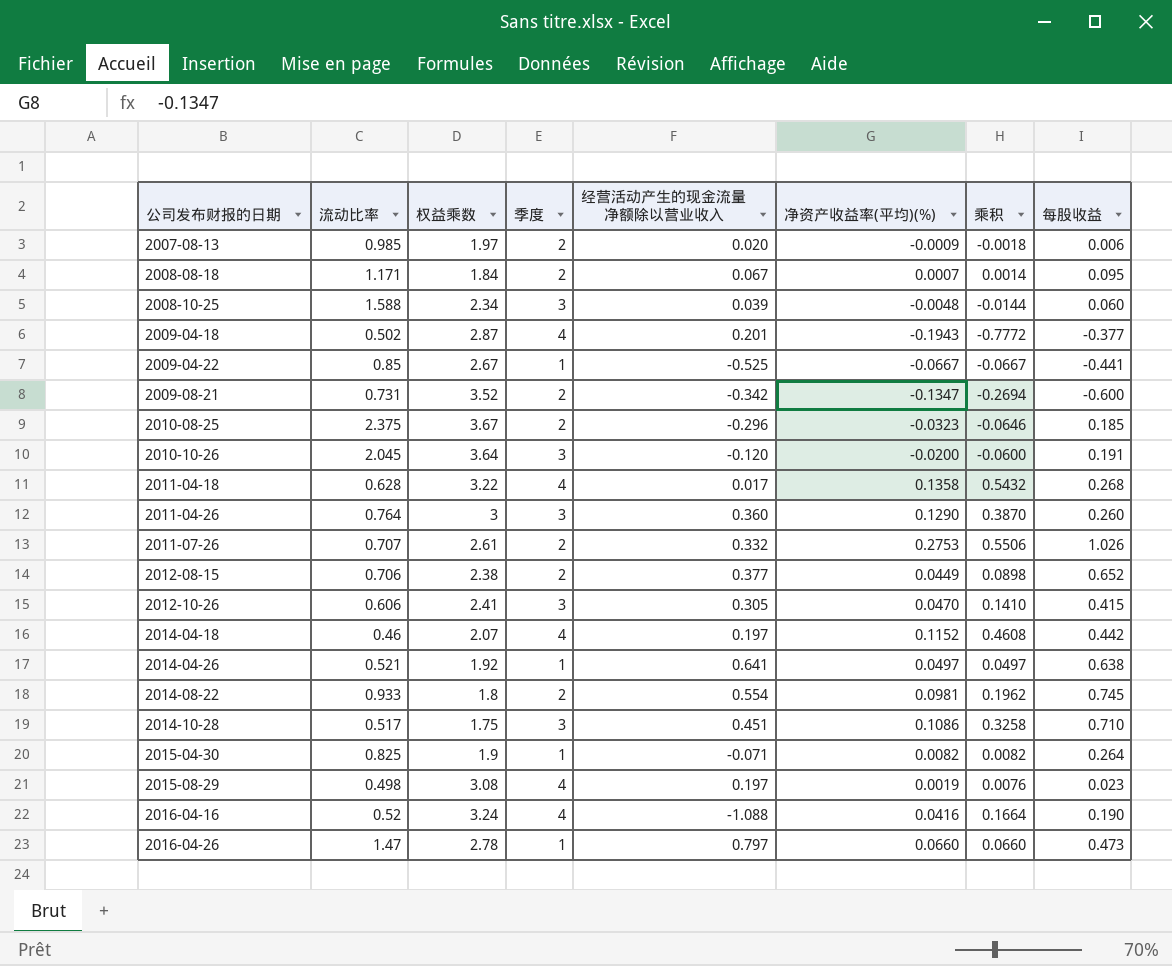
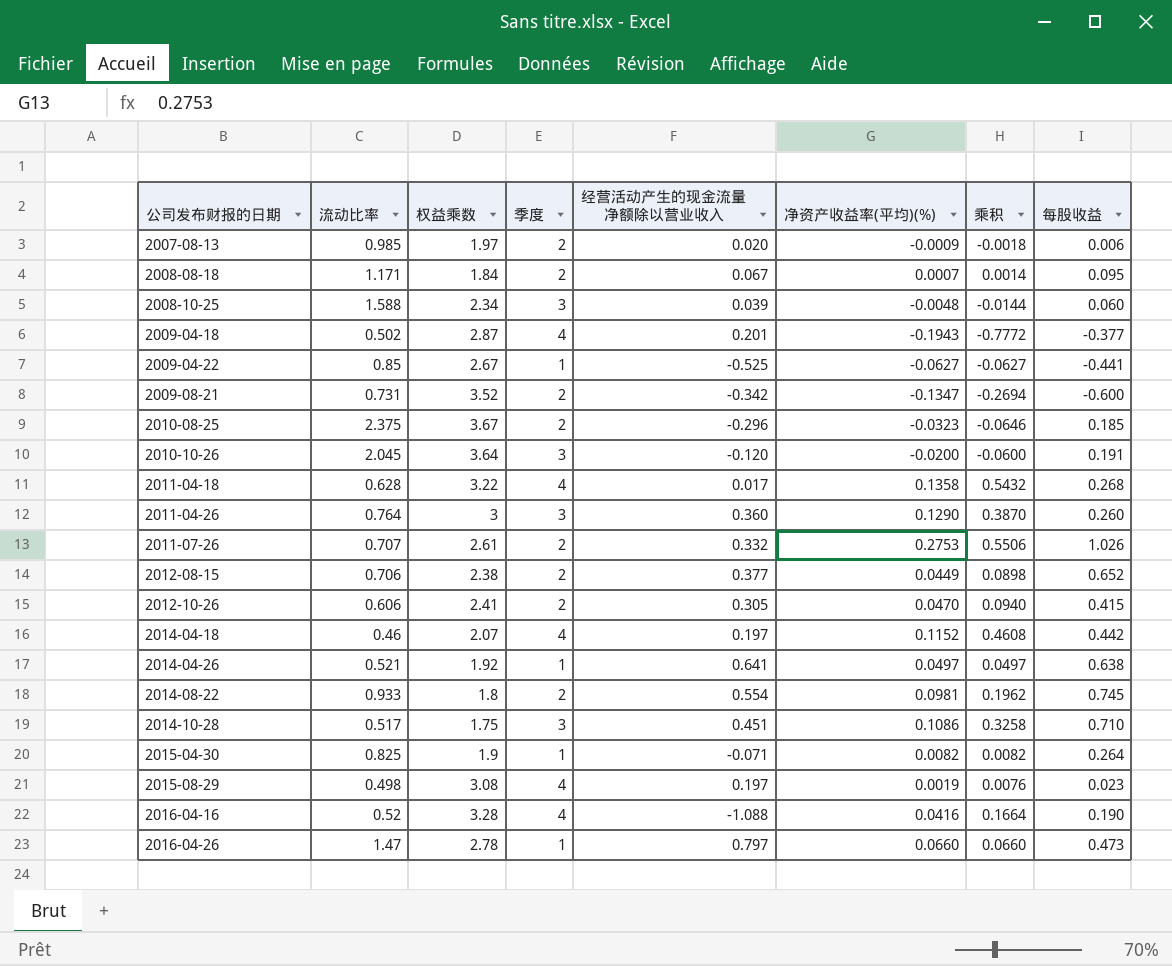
2009-04-22 | 净资产收益率(平均)(%): -0.0667 -> -0.0627
2009-04-22 | 乘积: -0.0667 -> -0.0627
2012-10-26 | 季度: 3 -> 2
2012-10-26 | 乘积: 0.1410 -> 0.0940
2016-04-16 | 权益乘数: 3.24 -> 3.28

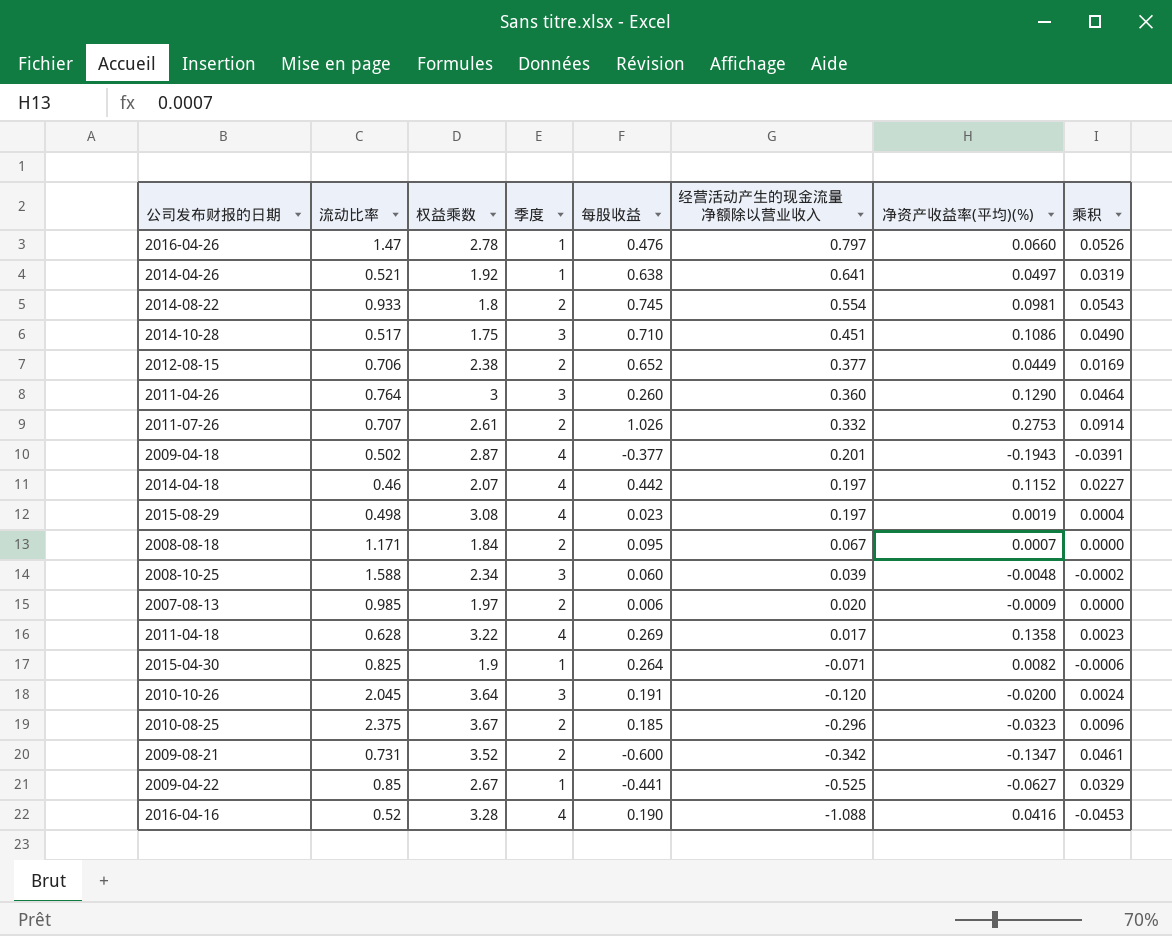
row order: 公司发布财报的日期 ascending -> 经营活动产生的现金流量净额除以营业收入 descending
column 每股收益 | position: 8 -> 5
column 乘积 | formula: [季度] * [净资产收益率(平均)(%)] -> [经营活动产生的现金流量净额除以营业收入] * [净资产收益率(平均)(%)]
row 2012-10-26: 0.606 | 2.41 | 2 | 0.305 | 0.0470 | 0.0940 | 0.415 -> none
2016-04-26 | 每股收益: 0.473 -> 0.476
2011-04-18 | 每股收益: 0.268 -> 0.269

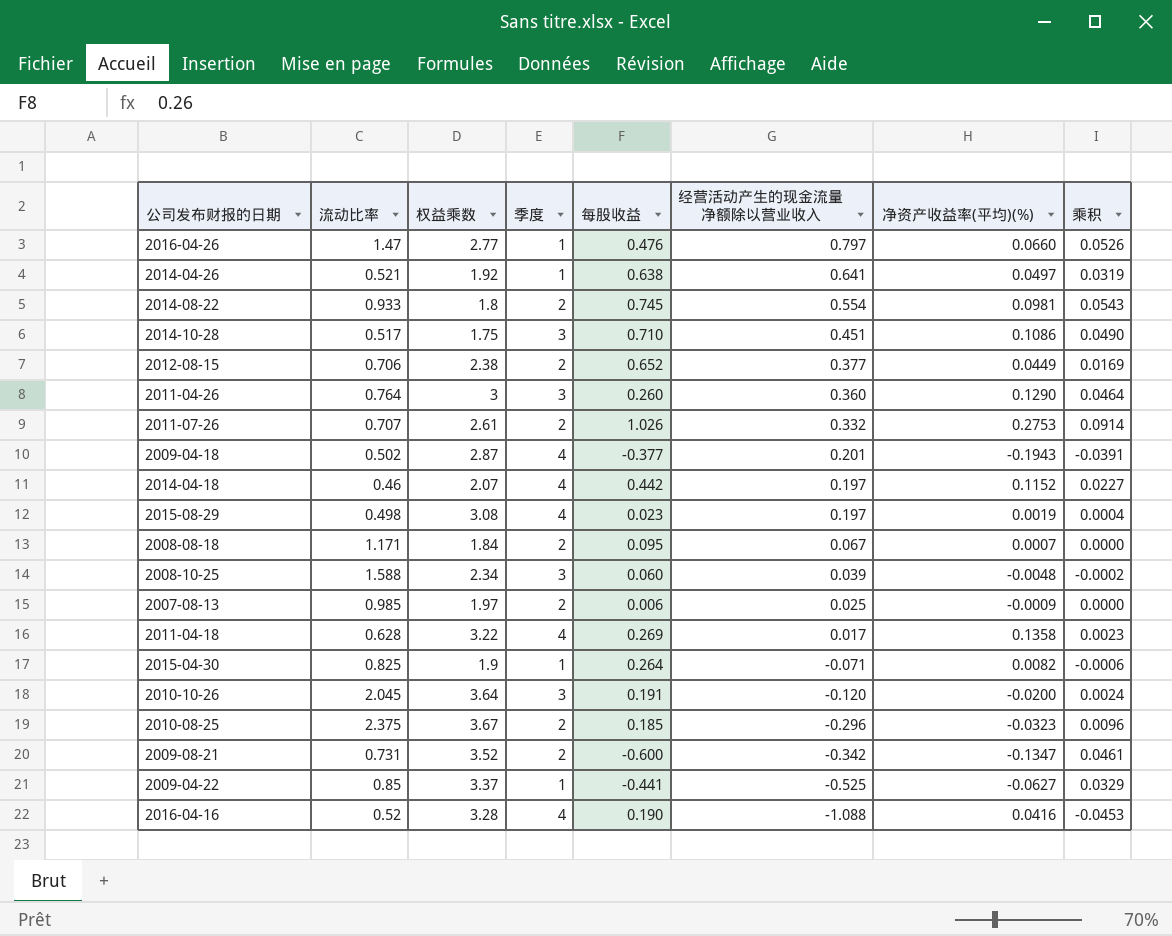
2016-04-26 | 权益乘数: 2.78 -> 2.77
2007-08-13 | 经营活动产生的现金流量净额除以营业收入: 0.020 -> 0.025
2009-04-22 | 权益乘数: 2.67 -> 3.37

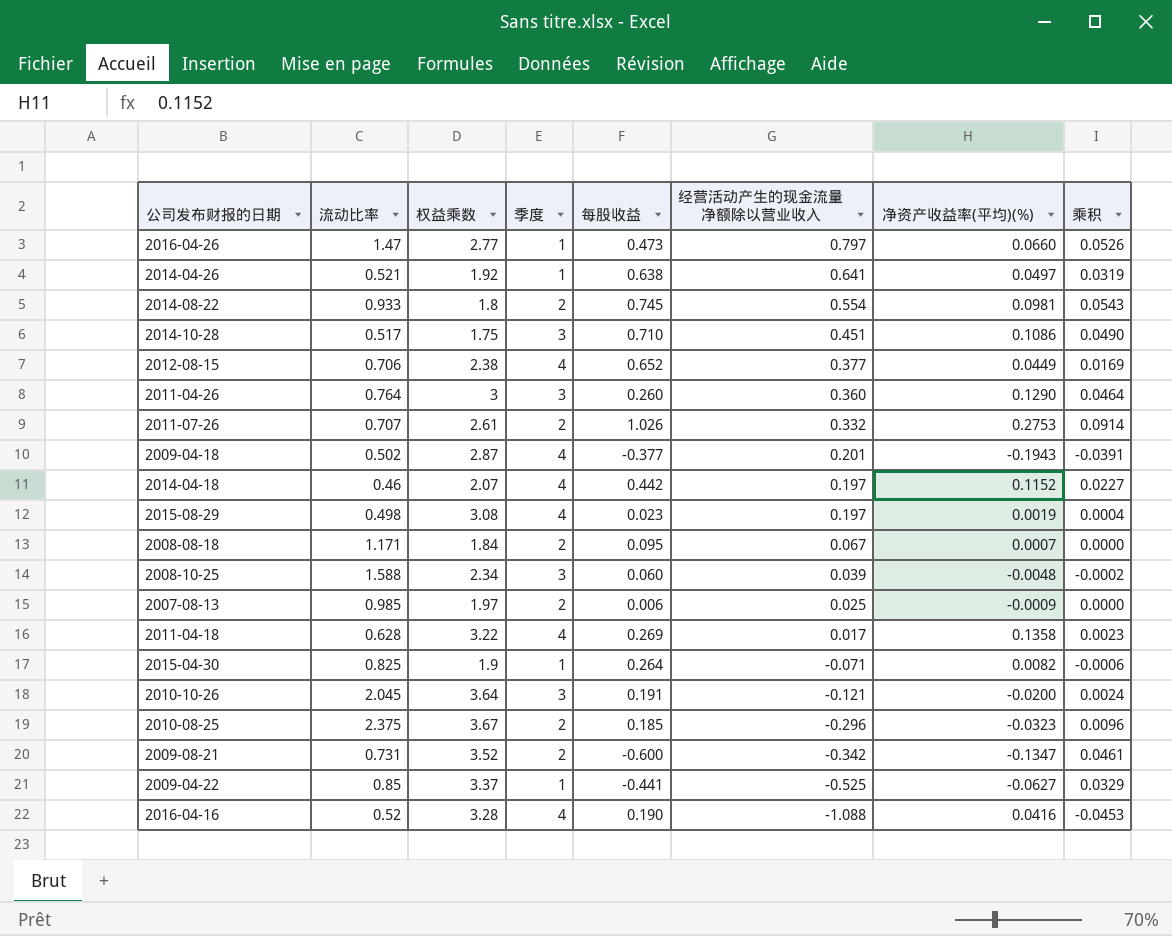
2016-04-26 | 每股收益: 0.476 -> 0.473
2012-08-15 | 季度: 2 -> 4
2010-10-26 | 经营活动产生的现金流量净额除以营业收入: -0.120 -> -0.121

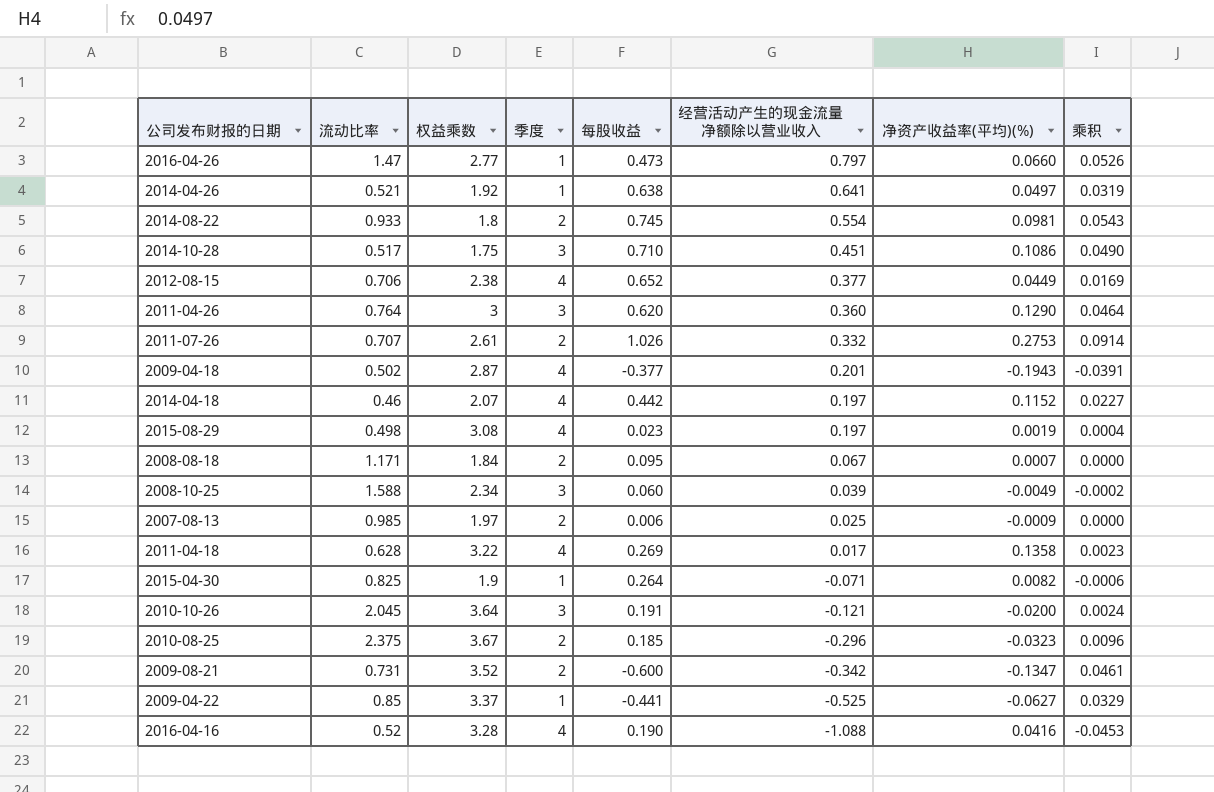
2011-04-26 | 每股收益: 0.260 -> 0.620
2008-10-25 | 净资产收益率(平均)(%): -0.0048 -> -0.0049

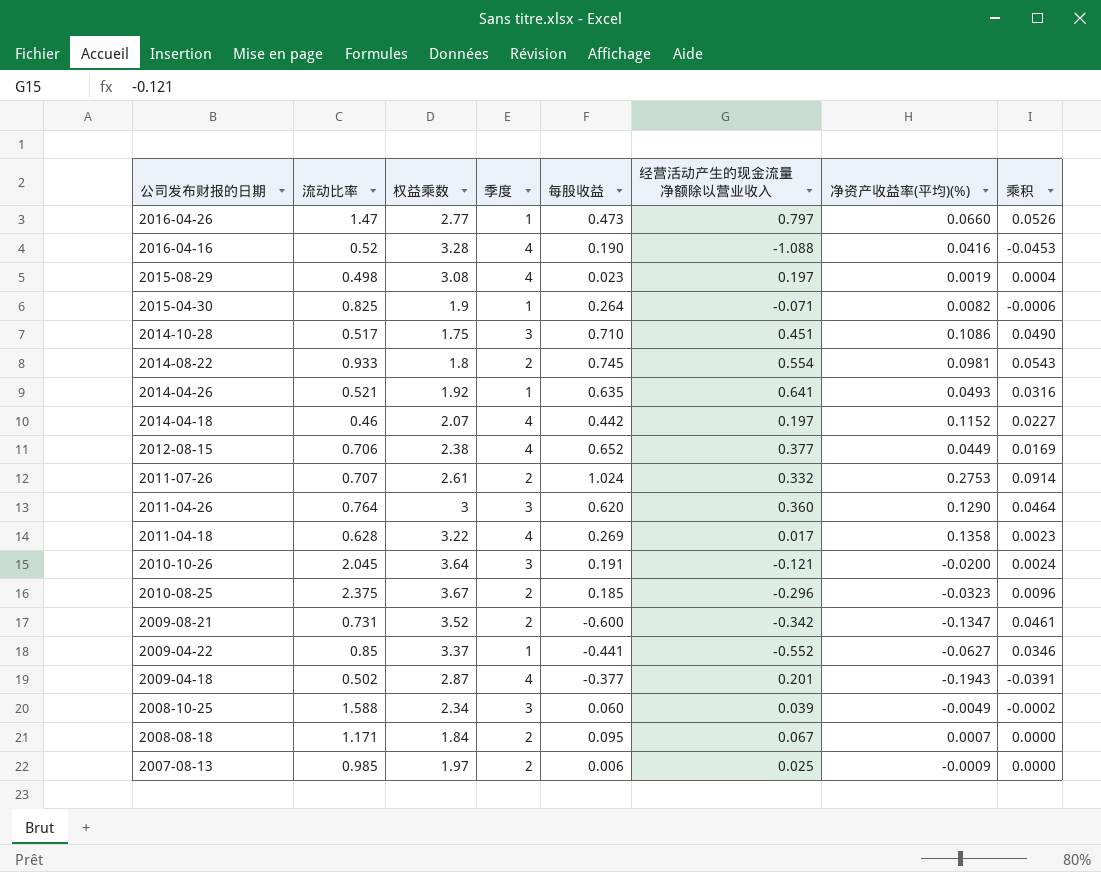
row order: 经营活动产生的现金流量净额除以营业收入 descending -> 公司发布财报的日期 descending
2014-04-26 | 每股收益: 0.638 -> 0.635
2014-04-26 | 净资产收益率(平均)(%): 0.0497 -> 0.0493
2014-04-26 | 乘积: 0.0319 -> 0.0316
2011-07-26 | 每股收益: 1.026 -> 1.024
2009-04-22 | 经营活动产生的现金流量净额除以营业收入: -0.525 -> -0.552
2009-04-22 | 乘积: 0.0329 -> 0.0346

